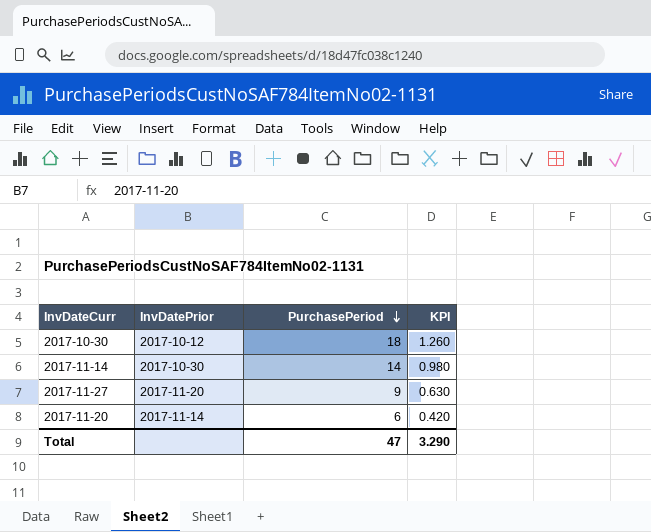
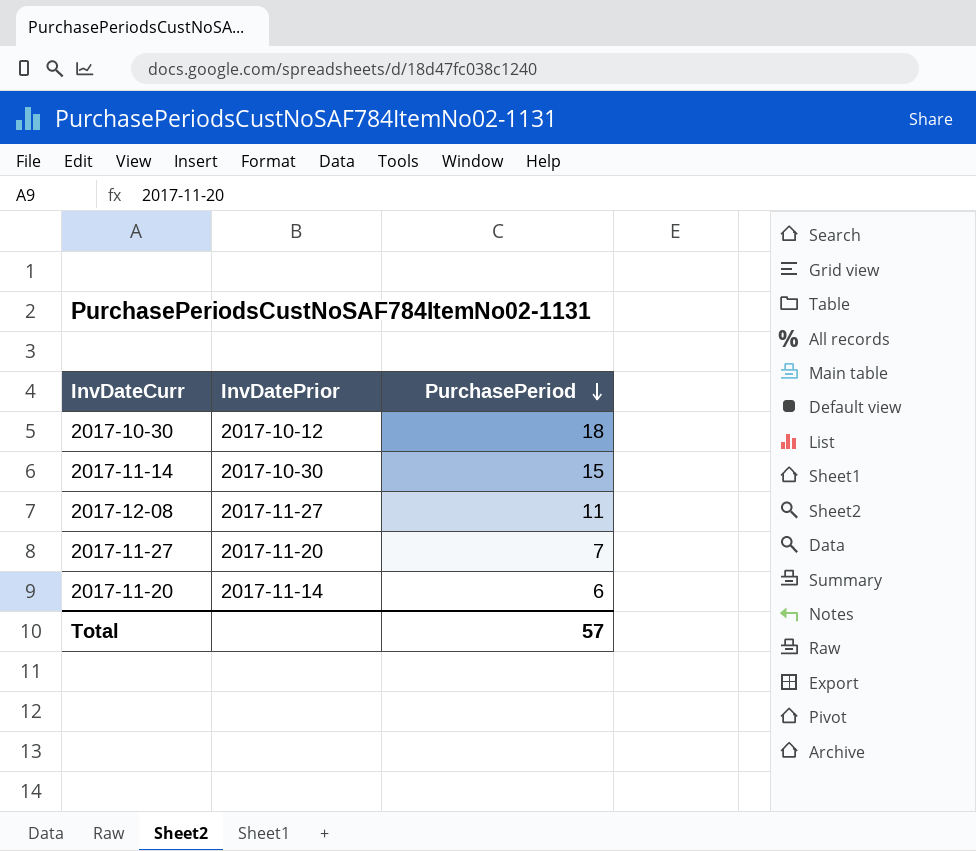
column KPI | formula: [PurchasePeriod] * 0.07 -> none
2017-11-14 | PurchasePeriod: 14 -> 15
row 2017-12-08: none -> 2017-11-27 | 11
2017-11-27 | PurchasePeriod: 9 -> 7
Total | PurchasePeriod: 47 -> 57

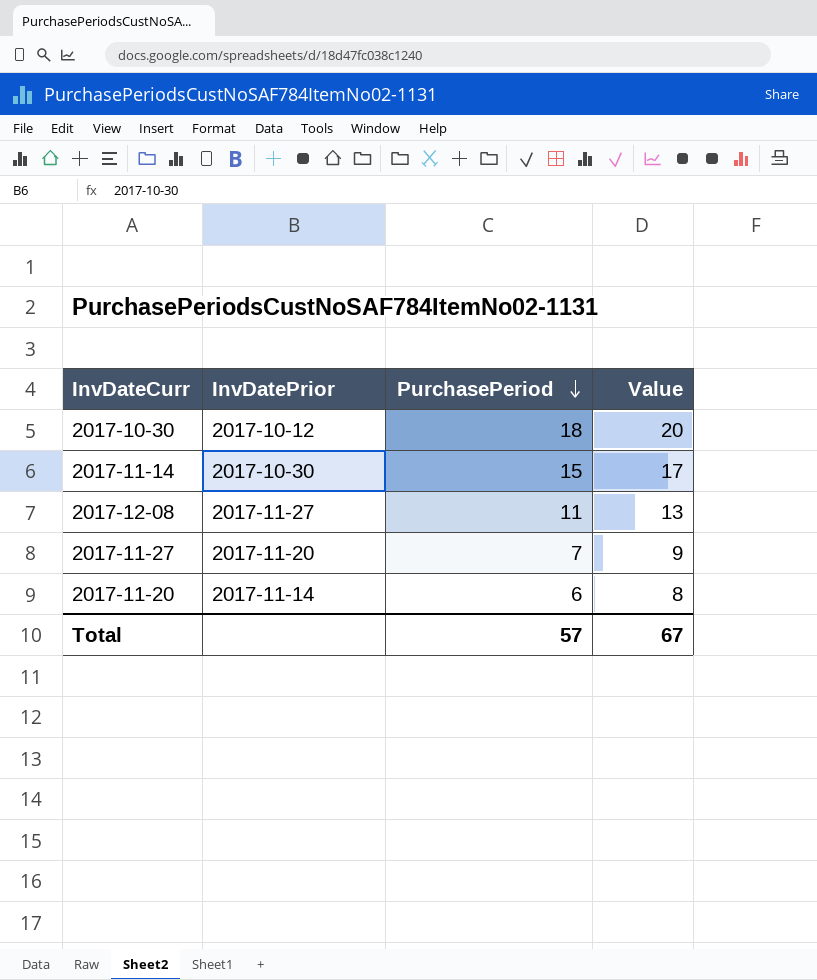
column Value | formula: none -> [PurchasePeriod] + 2

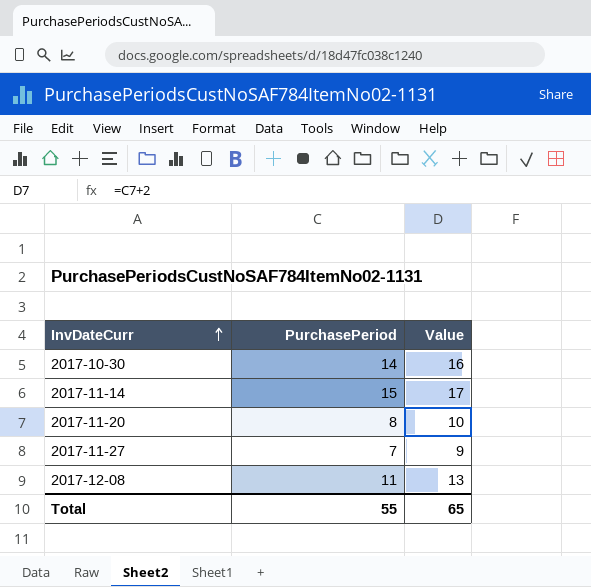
row order: PurchasePeriod descending -> InvDateCurr ascending
column InvDatePrior | position: 2 -> none
2017-10-30 | PurchasePeriod: 18 -> 14
2017-10-30 | Value: 20 -> 16
2017-11-20 | PurchasePeriod: 6 -> 8
2017-11-20 | Value: 8 -> 10
Total | PurchasePeriod: 57 -> 55
Total | Value: 67 -> 65

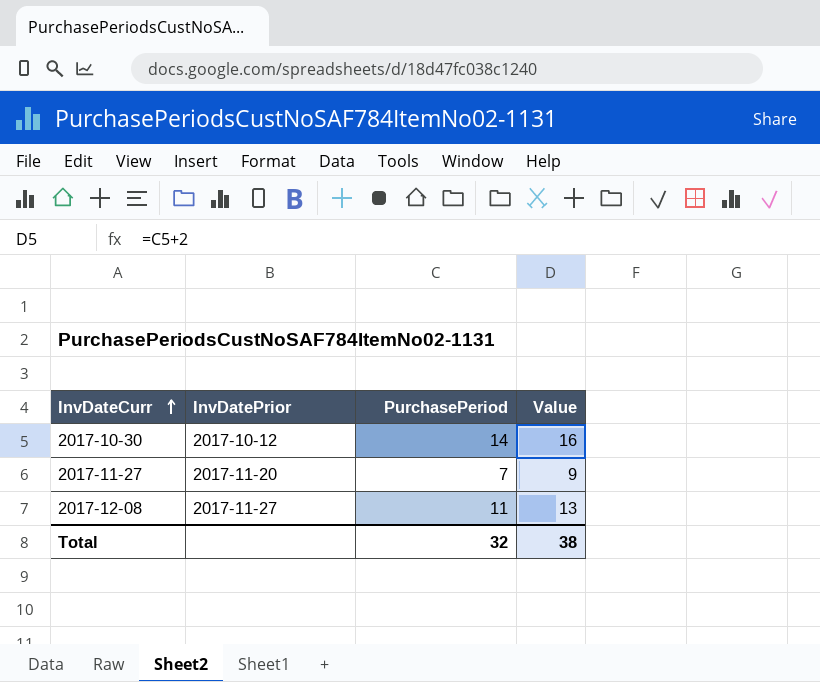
column InvDatePrior | position: none -> 2
row 2017-11-14: 15 | 17 -> none
row 2017-11-20: 8 | 10 -> none
Total | PurchasePeriod: 55 -> 32
Total | Value: 65 -> 38

